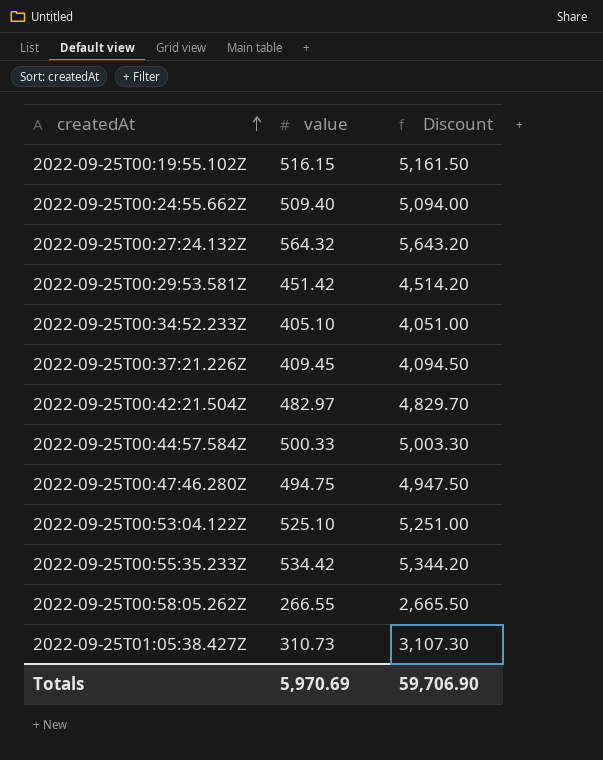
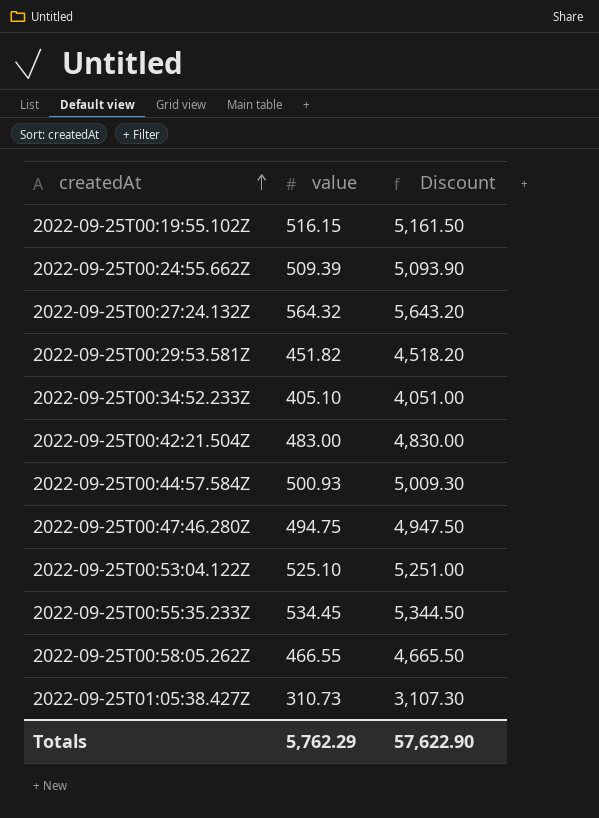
row 2022-09-25T00:37:21.226Z: 409.45 | 4,094.50 -> none
2022-09-25T00:24:55.662Z | value: 509.40 -> 509.39
2022-09-25T00:24:55.662Z | Discount: 5,094.00 -> 5,093.90
2022-09-25T00:29:53.581Z | value: 451.42 -> 451.82
2022-09-25T00:29:53.581Z | Discount: 4,514.20 -> 4,518.20
2022-09-25T00:42:21.504Z | value: 482.97 -> 483.00
2022-09-25T00:42:21.504Z | Discount: 4,829.70 -> 4,830.00
2022-09-25T00:44:57.584Z | value: 500.33 -> 500.93
2022-09-25T00:44:57.584Z | Discount: 5,003.30 -> 5,009.30
2022-09-25T00:55:35.233Z | value: 534.42 -> 534.45
2022-09-25T00:55:35.233Z | Discount: 5,344.20 -> 5,344.50
2022-09-25T00:58:05.262Z | value: 266.55 -> 466.55
2022-09-25T00:58:05.262Z | Discount: 2,665.50 -> 4,665.50
Totals | value: 5,970.69 -> 5,762.29
Totals | Discount: 59,706.90 -> 57,622.90

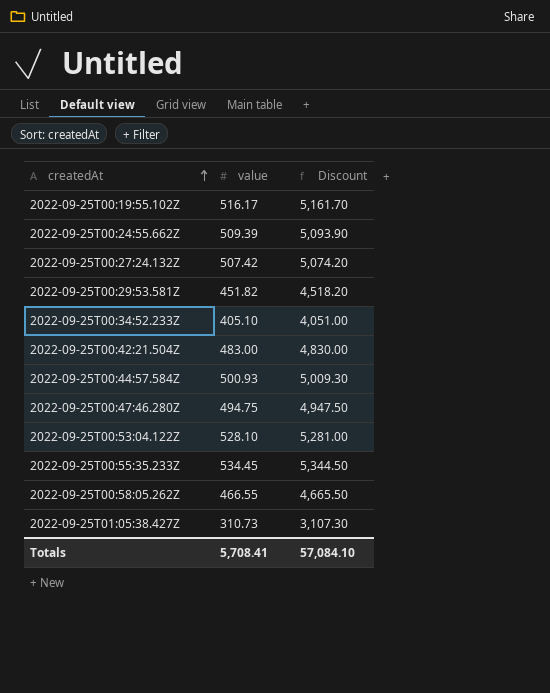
2022-09-25T00:19:55.102Z | value: 516.15 -> 516.17
2022-09-25T00:19:55.102Z | Discount: 5,161.50 -> 5,161.70
2022-09-25T00:27:24.132Z | value: 564.32 -> 507.42
2022-09-25T00:27:24.132Z | Discount: 5,643.20 -> 5,074.20
2022-09-25T00:53:04.122Z | value: 525.10 -> 528.10
2022-09-25T00:53:04.122Z | Discount: 5,251.00 -> 5,281.00
Totals | value: 5,762.29 -> 5,708.41
Totals | Discount: 57,622.90 -> 57,084.10

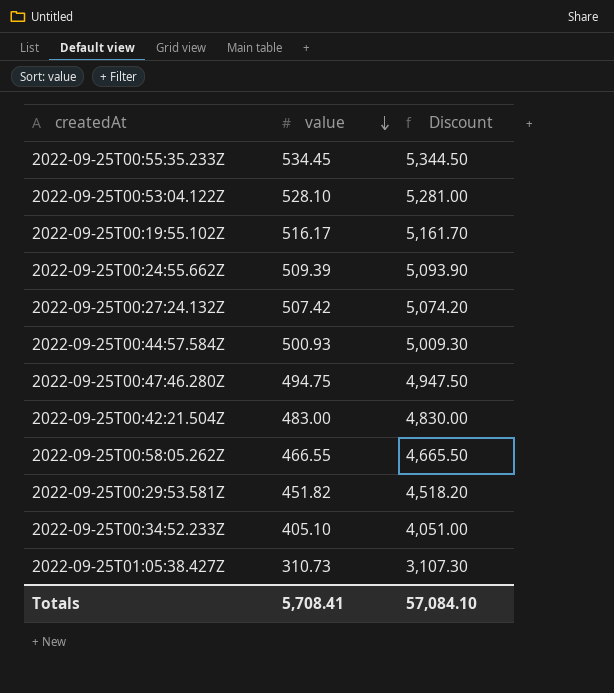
row order: createdAt ascending -> value descending

